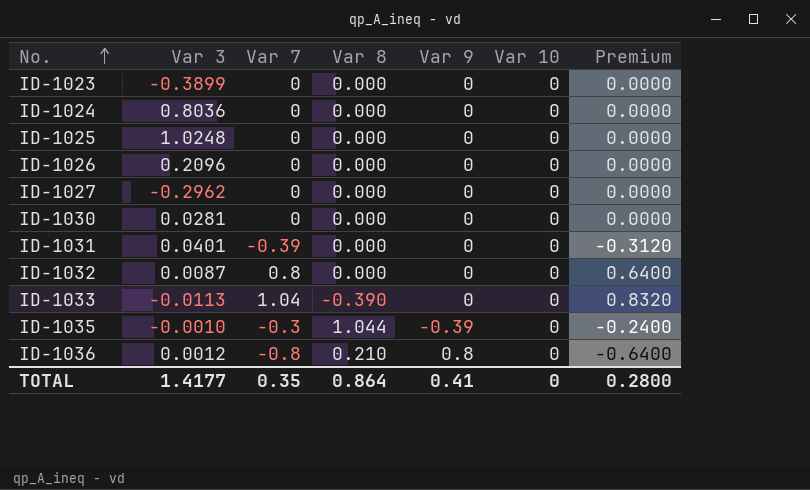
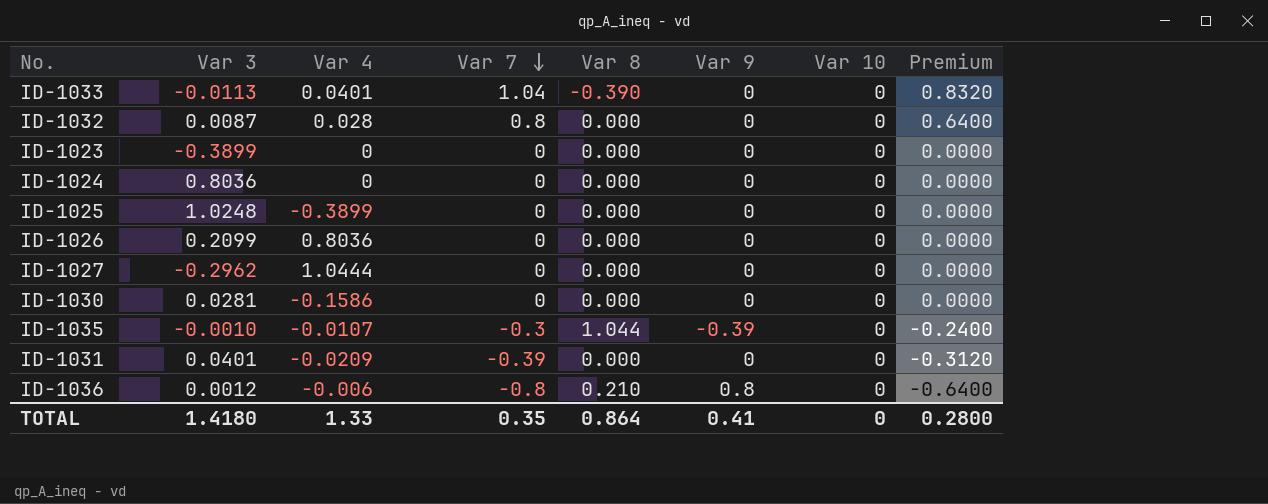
row order: No. ascending -> Var 7 descending
column Var 4 | position: none -> 3
ID-1026 | Var 3: 0.2096 -> 0.2099
TOTAL | Var 3: 1.4177 -> 1.4180

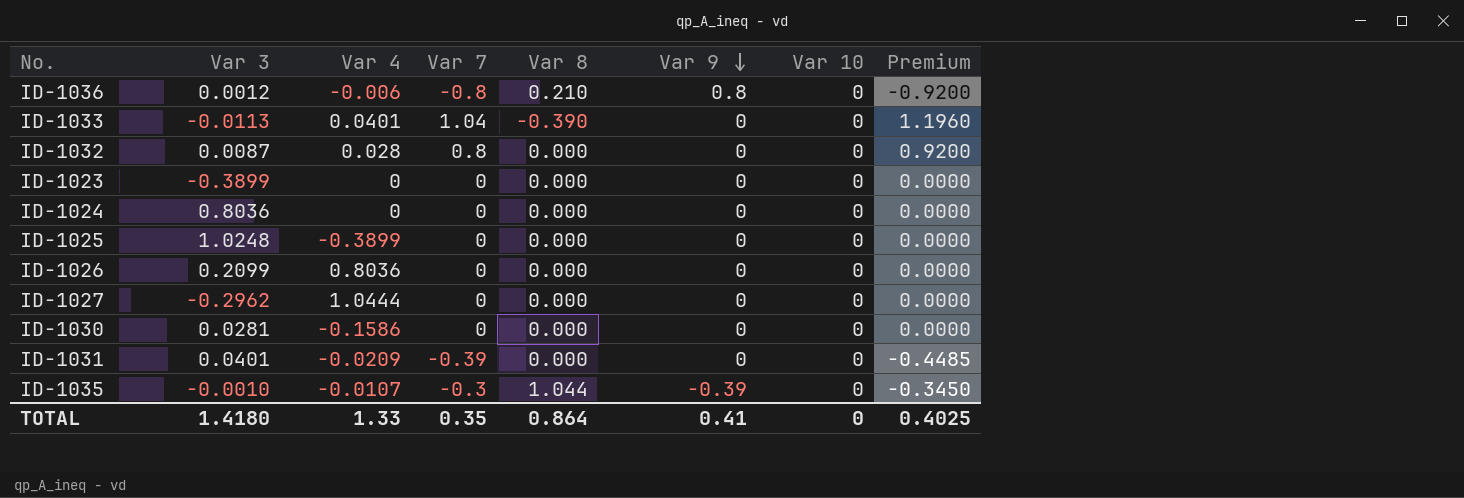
row order: Var 7 descending -> Var 9 descending
column Premium | formula: [Var 7] * 0.8 -> [Var 7] * 1.15
TOTAL | Premium: 0.2800 -> 0.4025

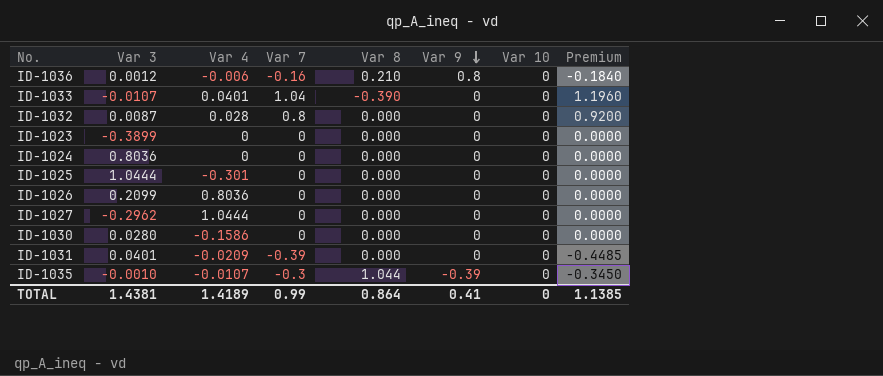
ID-1036 | Var 7: -0.8 -> -0.16
ID-1036 | Premium: -0.9200 -> -0.1840
ID-1033 | Var 3: -0.0113 -> -0.0107
ID-1025 | Var 3: 1.0248 -> 1.0444
ID-1025 | Var 4: -0.3899 -> -0.301
ID-1030 | Var 3: 0.0281 -> 0.0280
TOTAL | Var 3: 1.4180 -> 1.4381
TOTAL | Var 4: 1.33 -> 1.4189
TOTAL | Var 7: 0.35 -> 0.99
TOTAL | Premium: 0.4025 -> 1.1385

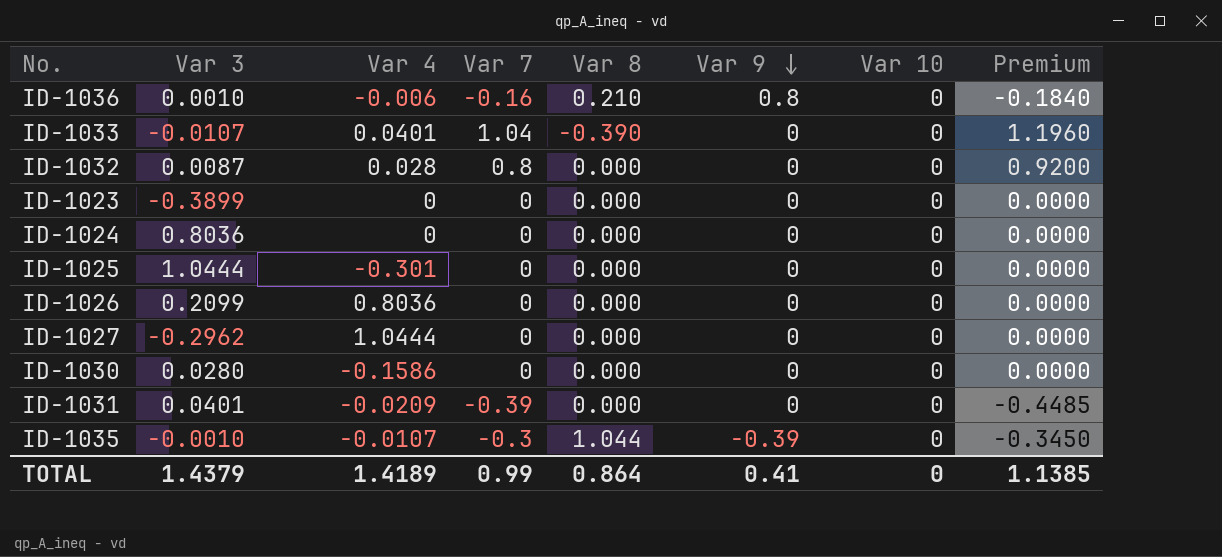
ID-1036 | Var 3: 0.0012 -> 0.0010
TOTAL | Var 3: 1.4381 -> 1.4379

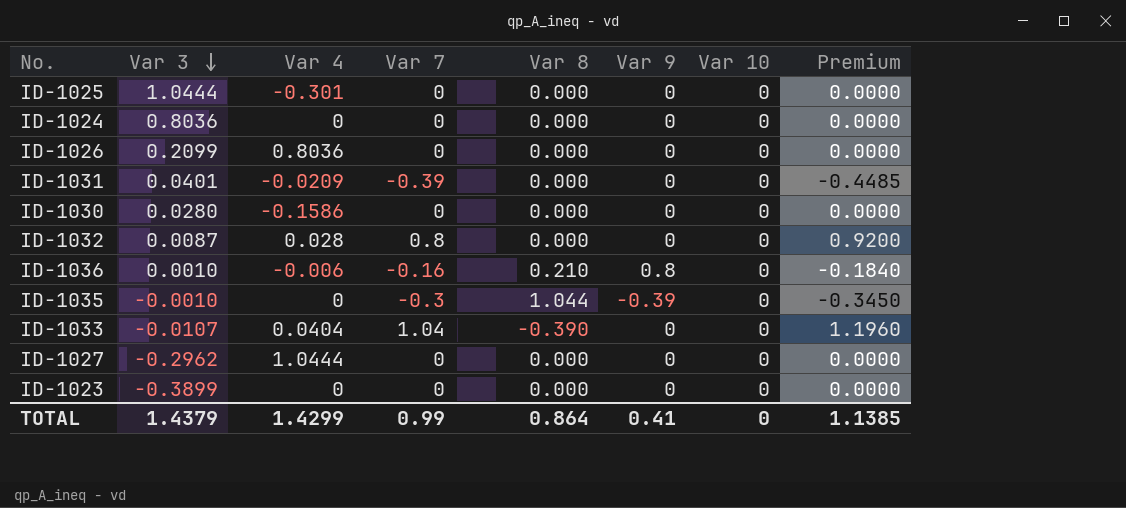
row order: Var 9 descending -> Var 3 descending
ID-1035 | Var 4: -0.0107 -> 0
ID-1033 | Var 4: 0.0401 -> 0.0404
TOTAL | Var 4: 1.4189 -> 1.4299

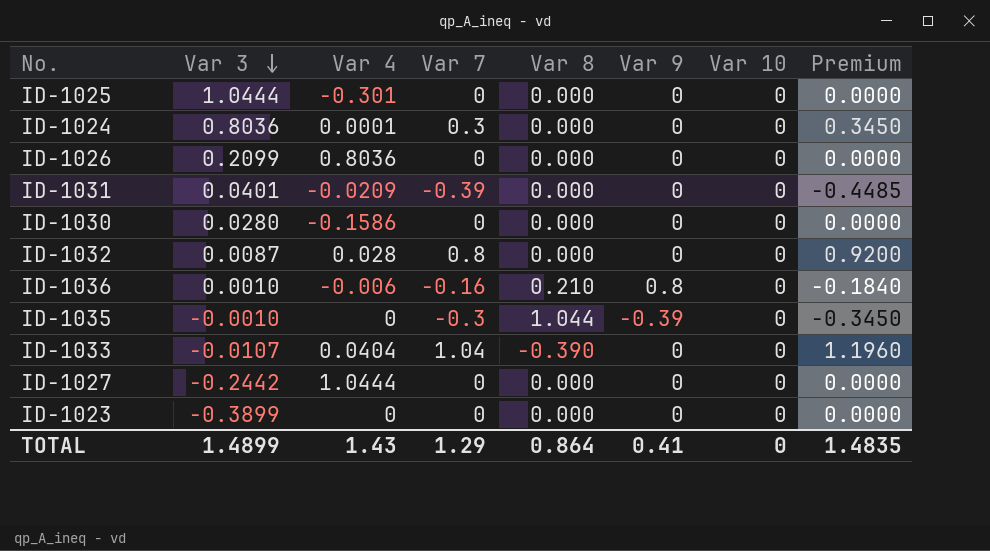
ID-1024 | Var 4: 0 -> 0.0001
ID-1024 | Var 7: 0 -> 0.3
ID-1024 | Premium: 0.0000 -> 0.3450
ID-1027 | Var 3: -0.2962 -> -0.2442
TOTAL | Var 3: 1.4379 -> 1.4899
TOTAL | Var 4: 1.4299 -> 1.43
TOTAL | Var 7: 0.99 -> 1.29
TOTAL | Premium: 1.1385 -> 1.4835

